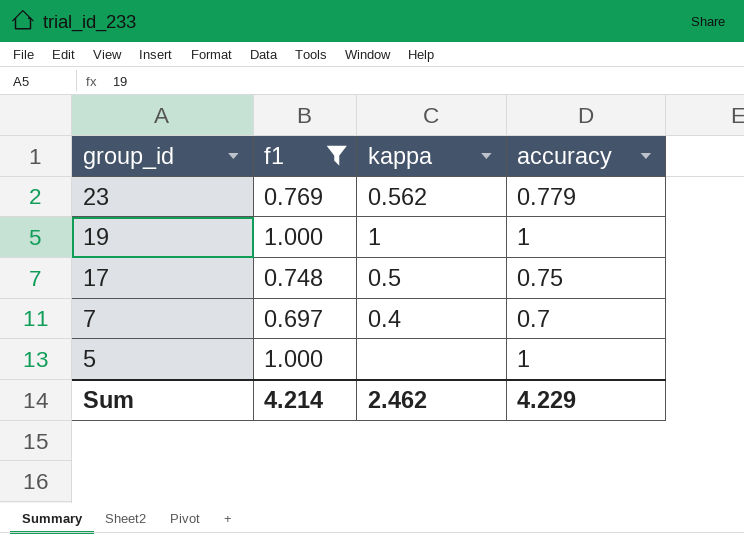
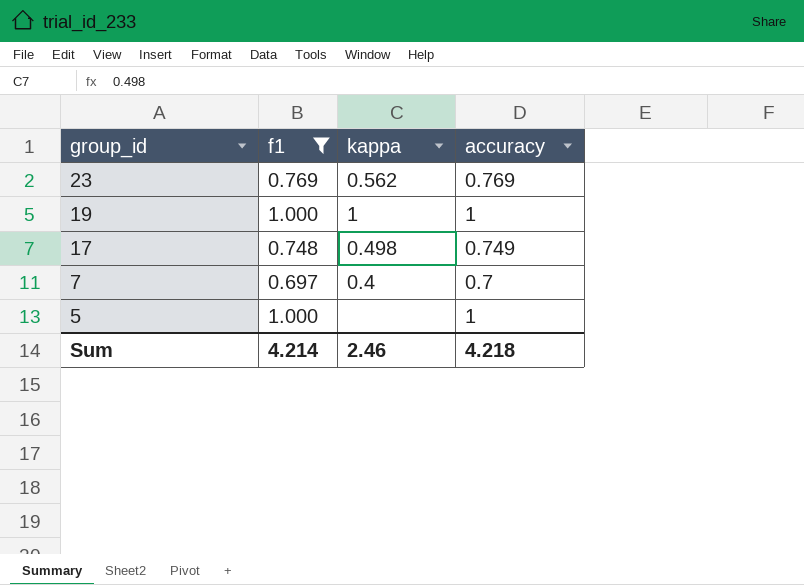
23 | accuracy: 0.779 -> 0.769
17 | kappa: 0.5 -> 0.498
17 | accuracy: 0.75 -> 0.749
Sum | kappa: 2.462 -> 2.46
Sum | accuracy: 4.229 -> 4.218

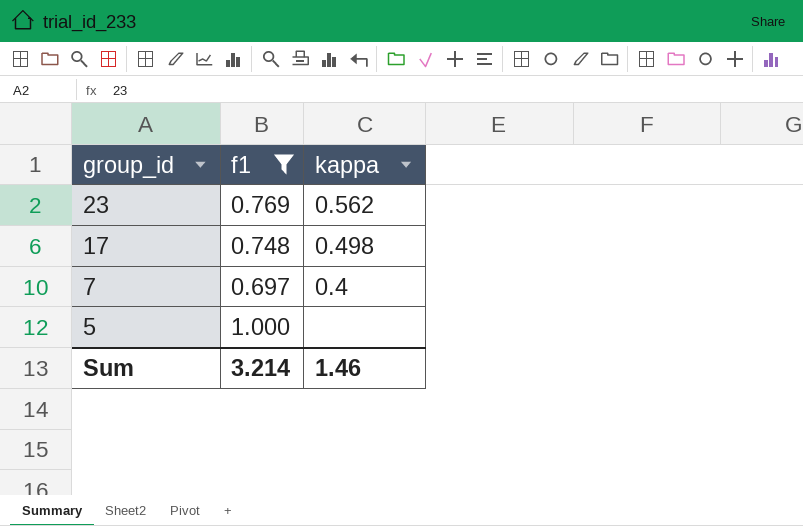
column accuracy | position: 4 -> none
row 19: 1.000 | 1 | 1 -> none
Sum | f1: 4.214 -> 3.214
Sum | kappa: 2.46 -> 1.46

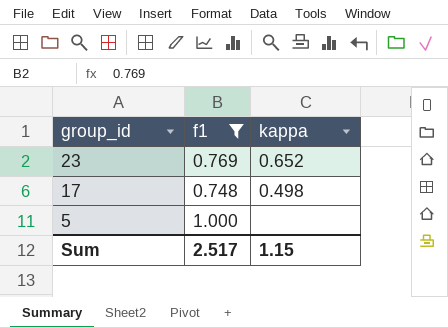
row 7: 0.697 | 0.4 -> none
23 | kappa: 0.562 -> 0.652
Sum | f1: 3.214 -> 2.517
Sum | kappa: 1.46 -> 1.15

